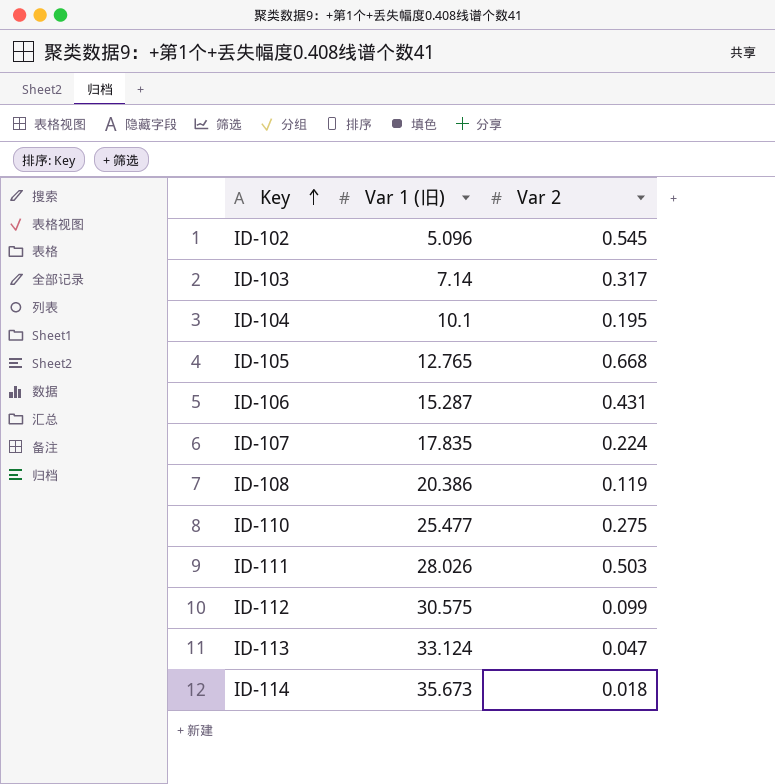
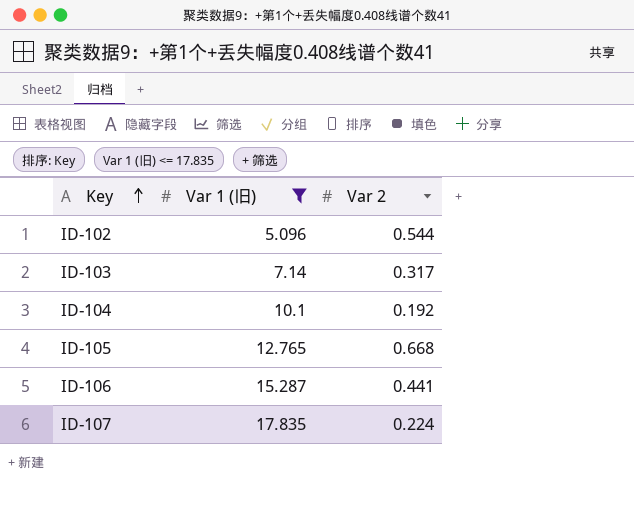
filter: none -> Var 1 (旧) <= 17.835
ID-102 | Var 2: 0.545 -> 0.544
ID-104 | Var 2: 0.195 -> 0.192
ID-106 | Var 2: 0.431 -> 0.441

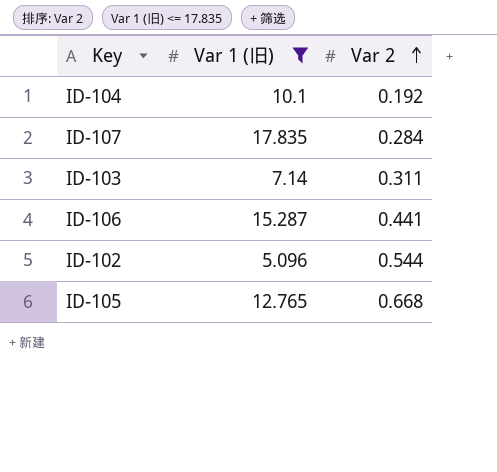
row order: Key ascending -> Var 2 ascending
ID-107 | Var 2: 0.224 -> 0.284
ID-103 | Var 2: 0.317 -> 0.311

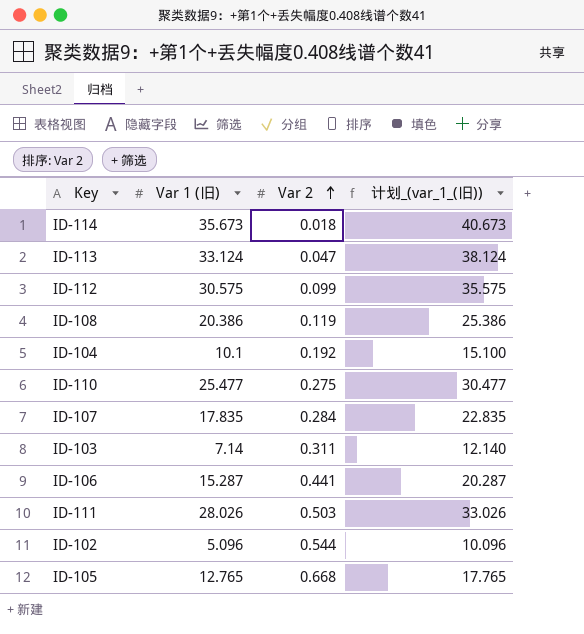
filter: Var 1 (旧) <= 17.835 -> none
column 计划_(var_1_(旧)) | formula: none -> [Var 1 (旧)] + 5

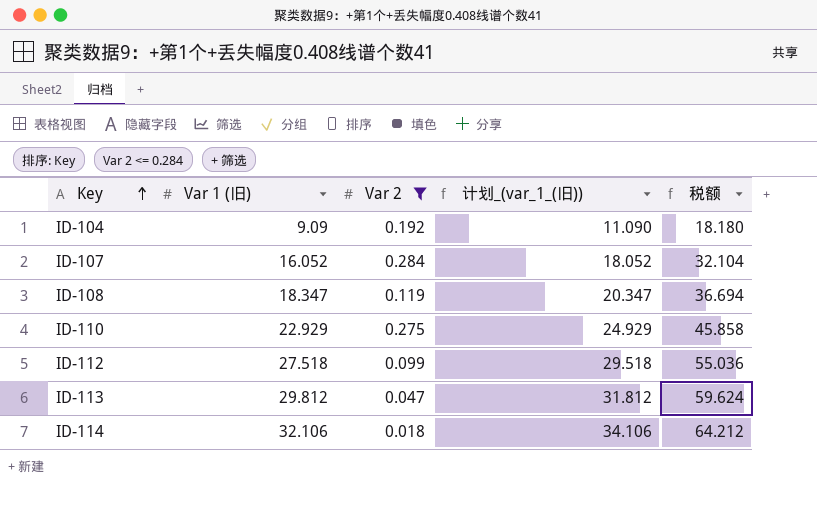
filter: none -> Var 2 <= 0.284
row order: Var 2 ascending -> Key ascending
column 计划_(var_1_(旧)) | formula: [Var 1 (旧)] + 5 -> [Var 1 (旧)] + 2
column 税额 | formula: none -> [Var 1 (旧)] * 2
ID-104 | Var 1 (旧): 10.1 -> 9.09
ID-107 | Var 1 (旧): 17.835 -> 16.052
ID-108 | Var 1 (旧): 20.386 -> 18.347
ID-110 | Var 1 (旧): 25.477 -> 22.929
ID-112 | Var 1 (旧): 30.575 -> 27.518
ID-113 | Var 1 (旧): 33.124 -> 29.812
ID-114 | Var 1 (旧): 35.673 -> 32.106

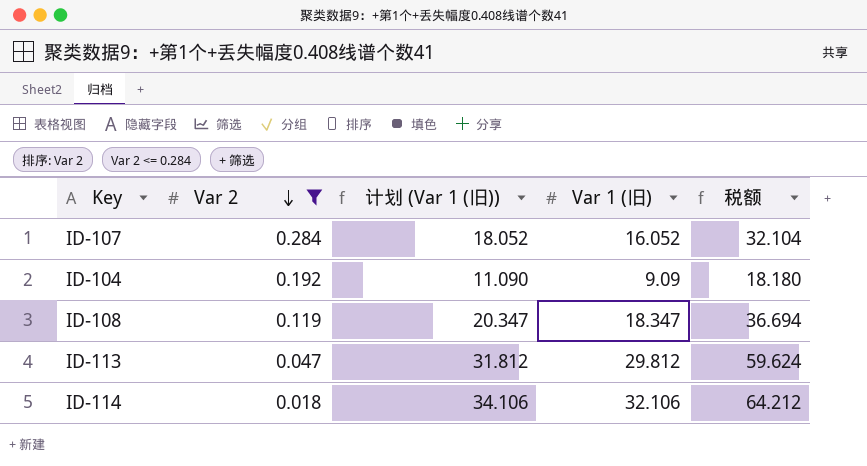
row order: Key ascending -> Var 2 descending
column name: 计划_(var_1_(旧)) -> 计划 (Var 1 (旧))
column Var 1 (旧) | position: 2 -> 4
row ID-110: 22.929 | 0.275 | 24.929 | 45.858 -> none
row ID-112: 27.518 | 0.099 | 29.518 | 55.036 -> none

